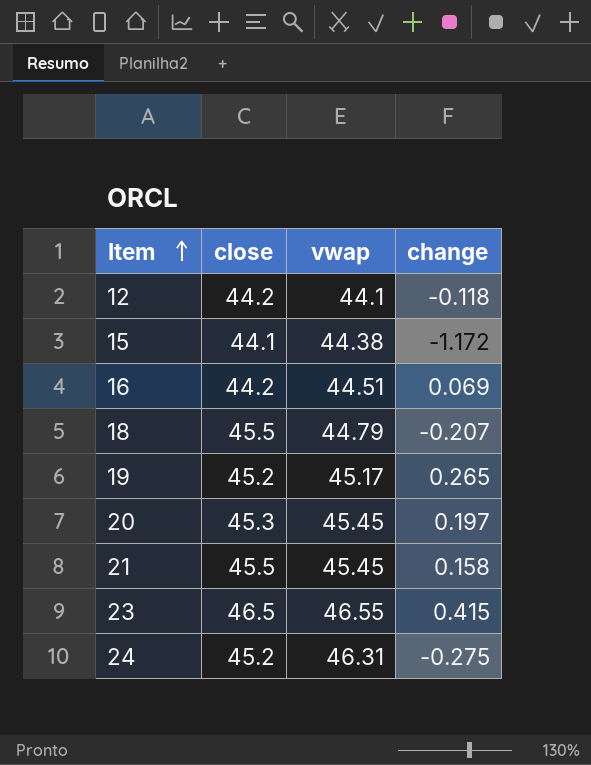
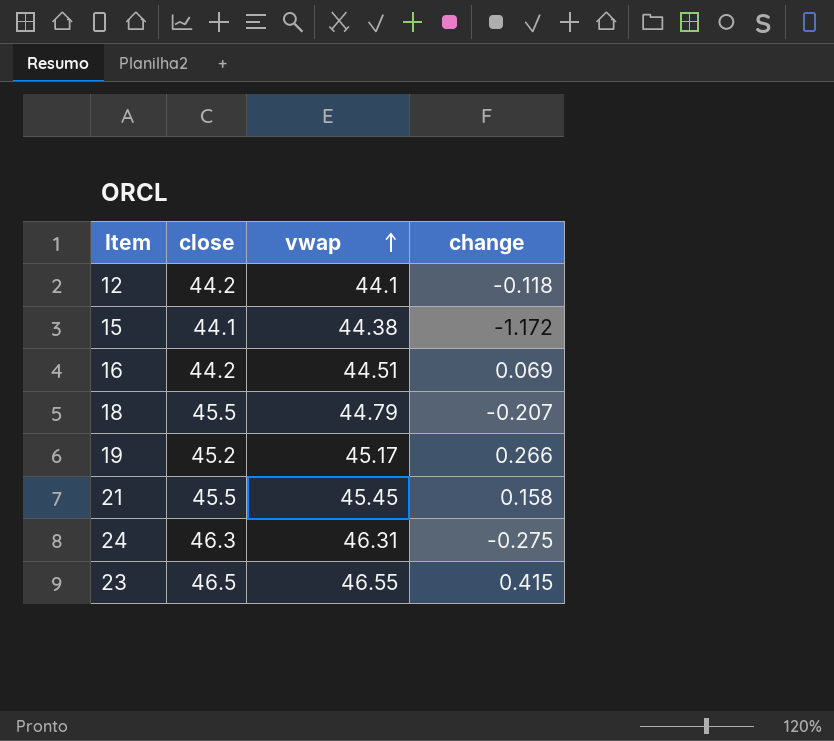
row order: Item ascending -> vwap ascending
row 20: 45.3 | 45.45 | 0.197 -> none
19 | change: 0.265 -> 0.266
24 | close: 45.2 -> 46.3

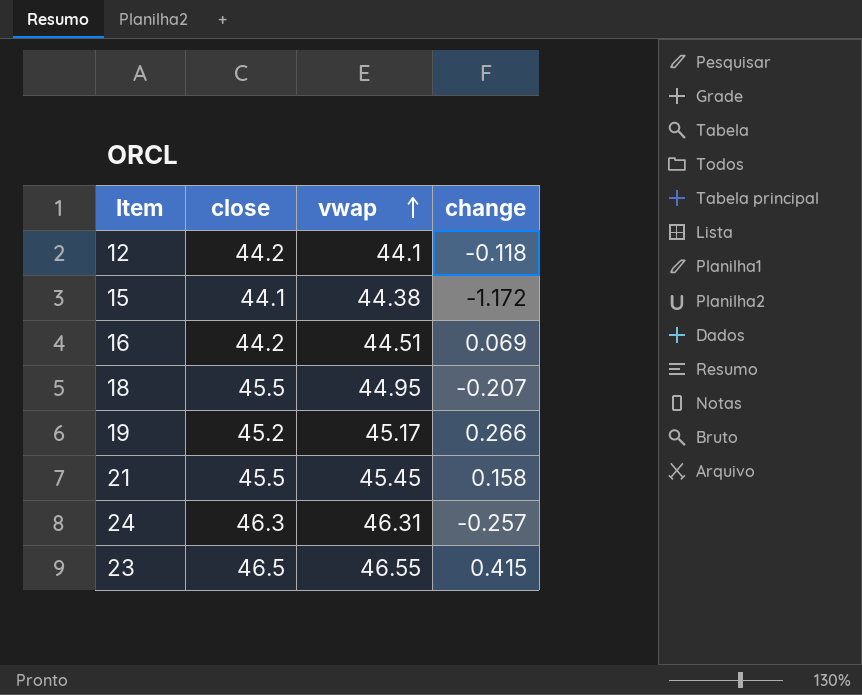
18 | vwap: 44.79 -> 44.95
24 | change: -0.275 -> -0.257

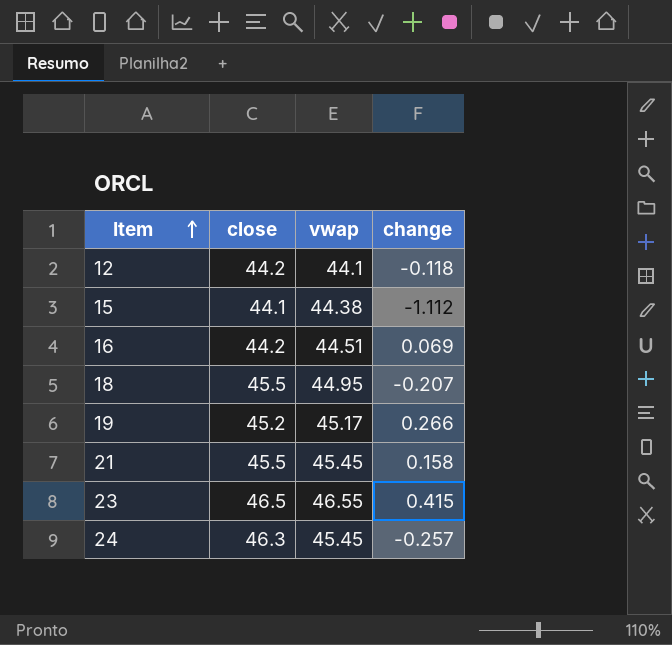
row order: vwap ascending -> Item ascending
15 | change: -1.172 -> -1.112
24 | vwap: 46.31 -> 45.45

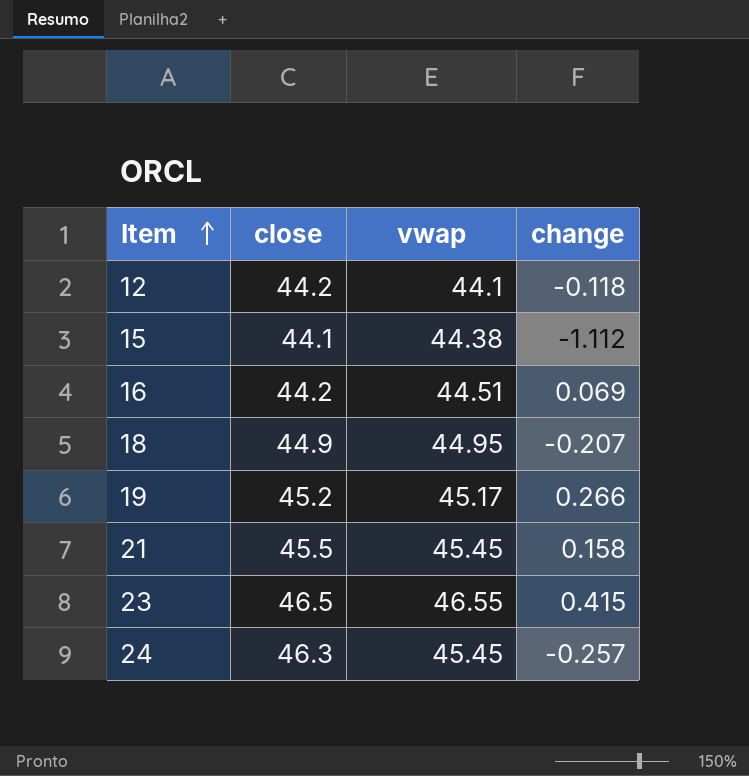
18 | close: 45.5 -> 44.9

